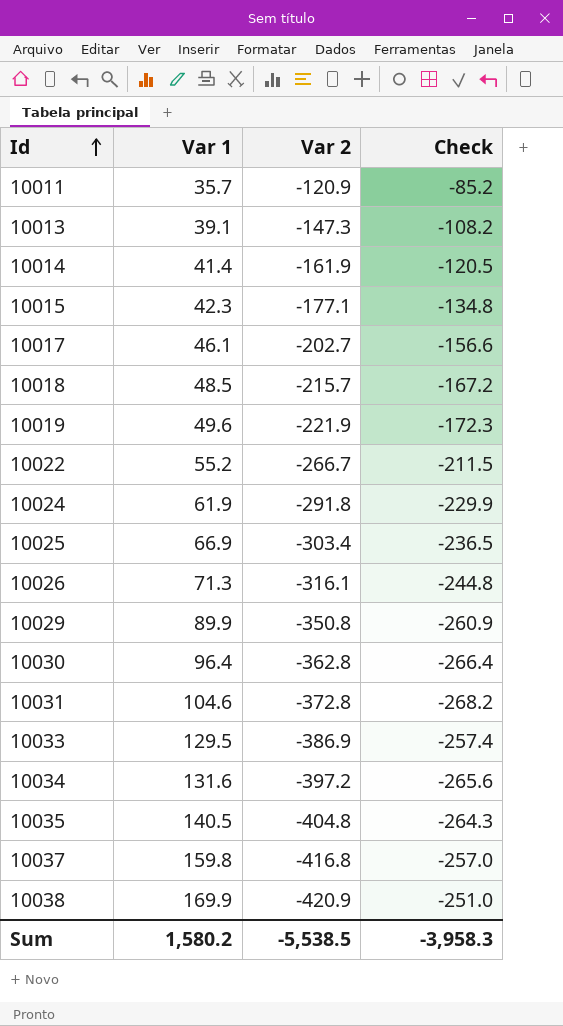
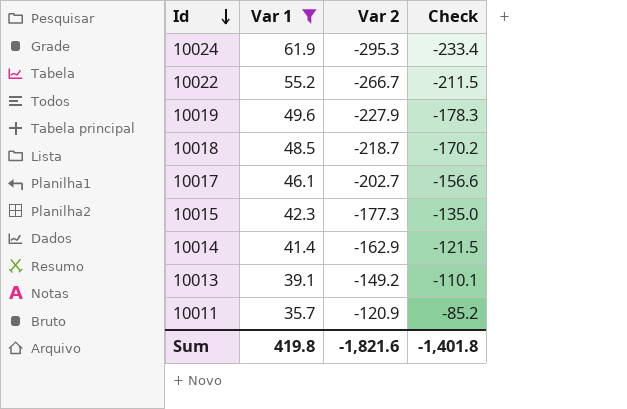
filter: none -> Var 1 <= 61.9
row order: Id ascending -> Id descending
10024 | Var 2: -291.8 -> -295.3
10024 | Check: -229.9 -> -233.4
10019 | Var 2: -221.9 -> -227.9
10019 | Check: -172.3 -> -178.3
10018 | Var 2: -215.7 -> -218.7
10018 | Check: -167.2 -> -170.2
10015 | Var 2: -177.1 -> -177.3
10015 | Check: -134.8 -> -135.0
10014 | Var 2: -161.9 -> -162.9
10014 | Check: -120.5 -> -121.5
10013 | Var 2: -147.3 -> -149.2
10013 | Check: -108.2 -> -110.1
Sum | Var 1: 1,580.2 -> 419.8
Sum | Var 2: -5,538.5 -> -1,821.6
Sum | Check: -3,958.3 -> -1,401.8

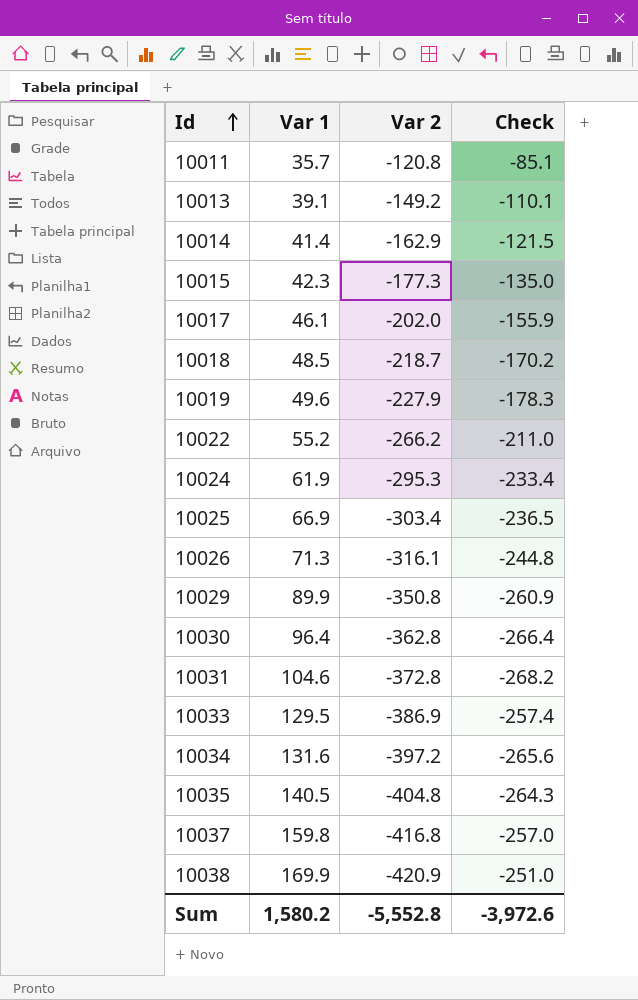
filter: Var 1 <= 61.9 -> none
row order: Id descending -> Id ascending
10011 | Var 2: -120.9 -> -120.8
10011 | Check: -85.2 -> -85.1
10017 | Var 2: -202.7 -> -202.0
10017 | Check: -156.6 -> -155.9
10022 | Var 2: -266.7 -> -266.2
10022 | Check: -211.5 -> -211.0
Sum | Var 1: 419.8 -> 1,580.2
Sum | Var 2: -1,821.6 -> -5,552.8
Sum | Check: -1,401.8 -> -3,972.6

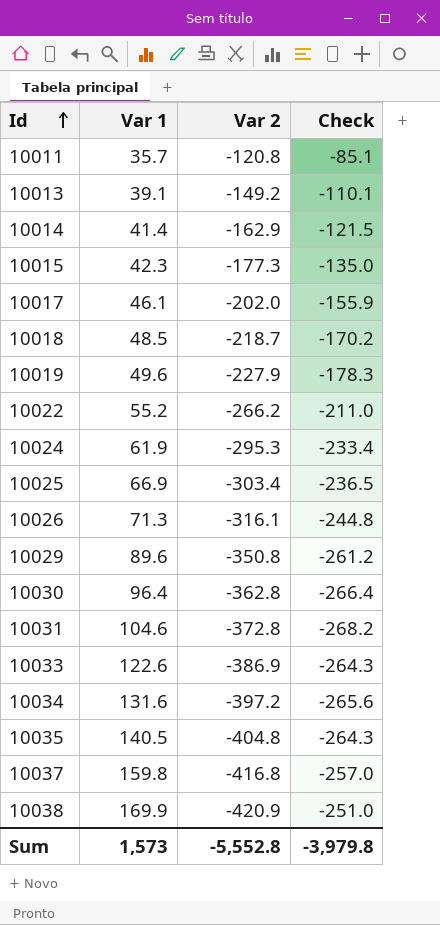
10029 | Var 1: 89.9 -> 89.6
10029 | Check: -260.9 -> -261.2
10033 | Var 1: 129.5 -> 122.6
10033 | Check: -257.4 -> -264.3
Sum | Var 1: 1,580.2 -> 1,573
Sum | Check: -3,972.6 -> -3,979.8

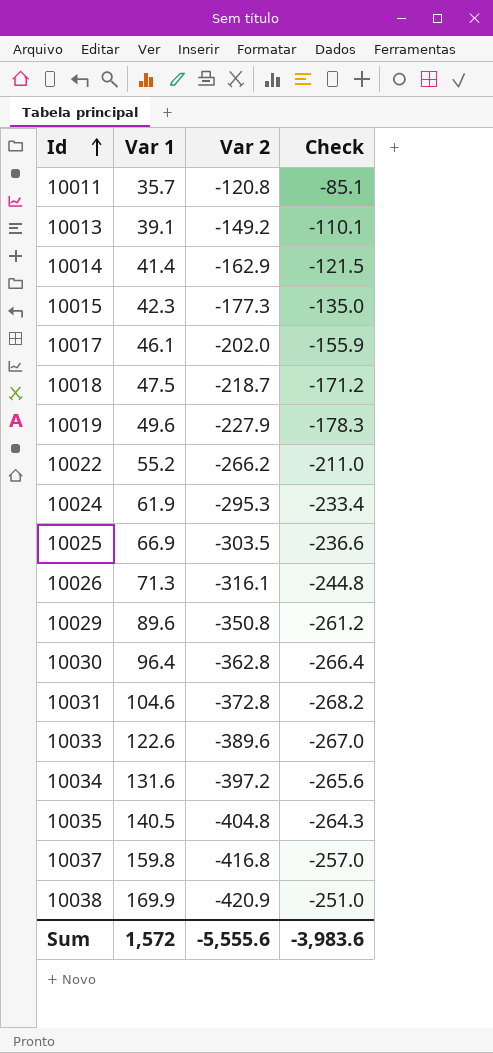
10018 | Var 1: 48.5 -> 47.5
10018 | Check: -170.2 -> -171.2
10025 | Var 2: -303.4 -> -303.5
10025 | Check: -236.5 -> -236.6
10033 | Var 2: -386.9 -> -389.6
10033 | Check: -264.3 -> -267.0
Sum | Var 1: 1,573 -> 1,572
Sum | Var 2: -5,552.8 -> -5,555.6
Sum | Check: -3,979.8 -> -3,983.6

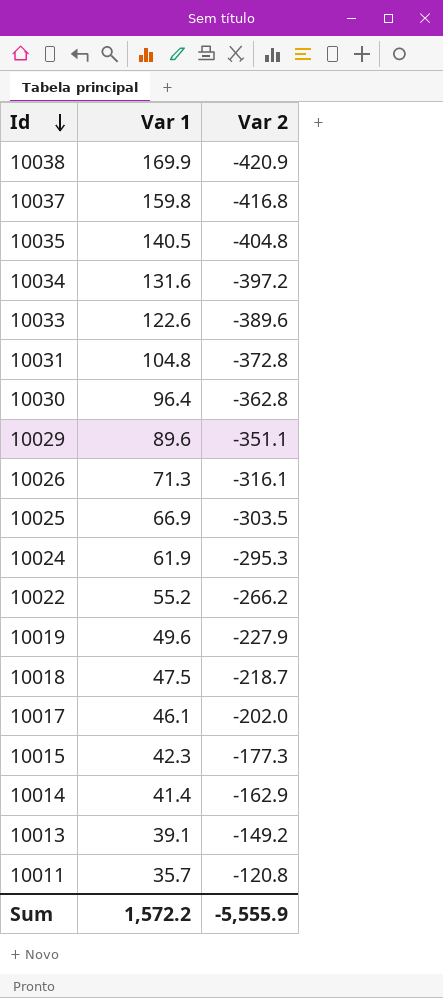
row order: Id ascending -> Id descending
column Check | formula: [Var 1] + [Var 2] -> none
10031 | Var 1: 104.6 -> 104.8
10029 | Var 2: -350.8 -> -351.1
Sum | Var 1: 1,572 -> 1,572.2
Sum | Var 2: -5,555.6 -> -5,555.9

